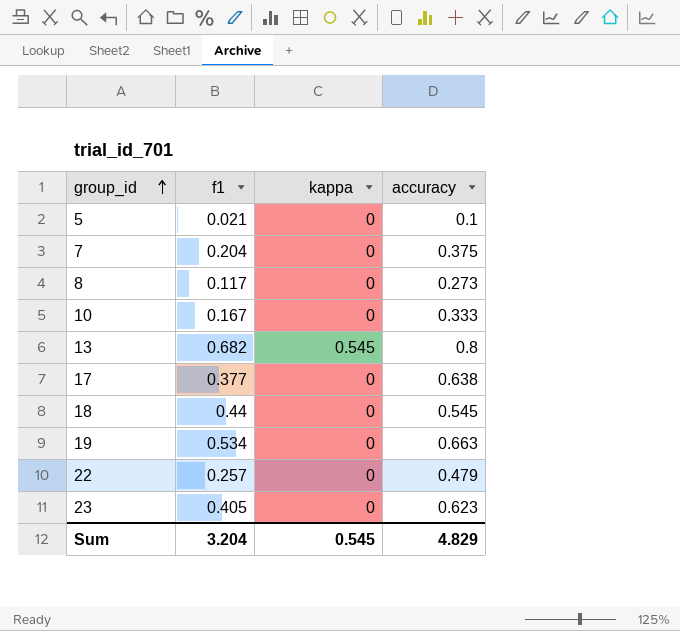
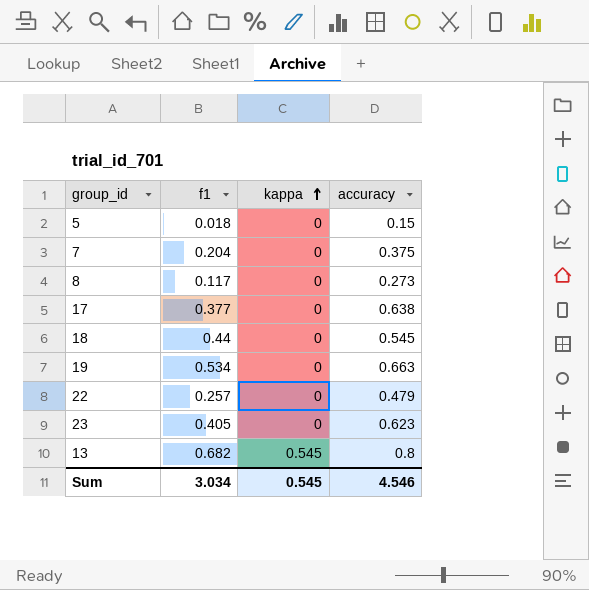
row order: group_id ascending -> kappa ascending
row 10: 0.167 | 0 | 0.333 -> none
5 | f1: 0.021 -> 0.018
5 | accuracy: 0.1 -> 0.15
Sum | f1: 3.204 -> 3.034
Sum | accuracy: 4.829 -> 4.546

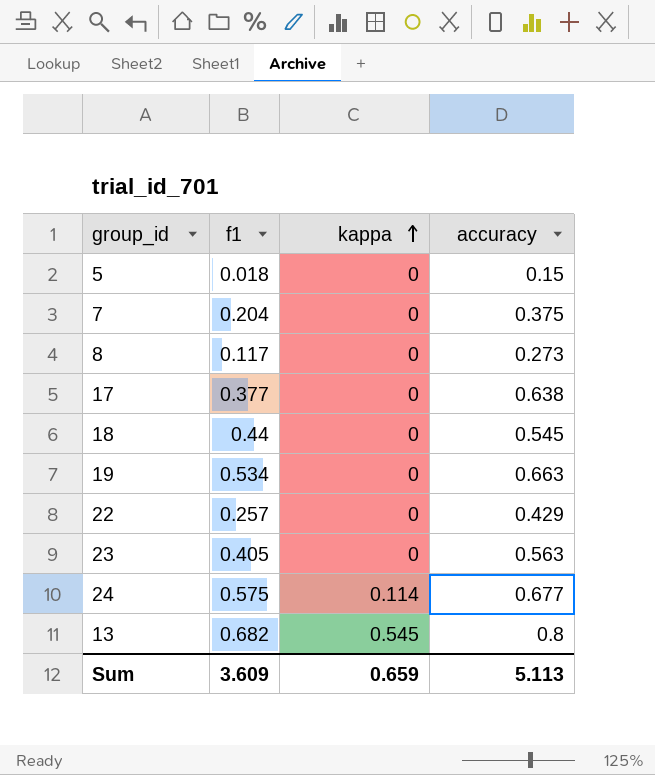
22 | accuracy: 0.479 -> 0.429
23 | accuracy: 0.623 -> 0.563
row 24: none -> 0.575 | 0.114 | 0.677
Sum | f1: 3.034 -> 3.609
Sum | kappa: 0.545 -> 0.659
Sum | accuracy: 4.546 -> 5.113

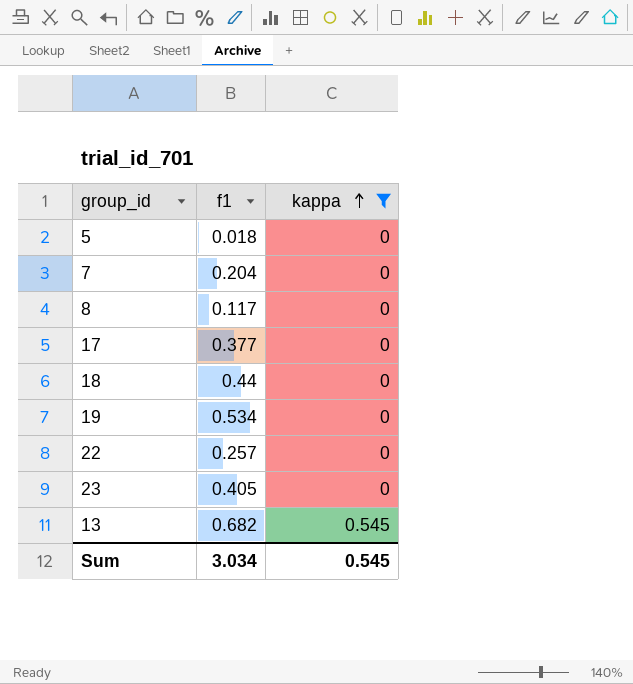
filter: none -> kappa != 0.114
column accuracy | position: 4 -> none
Sum | f1: 3.609 -> 3.034
Sum | kappa: 0.659 -> 0.545

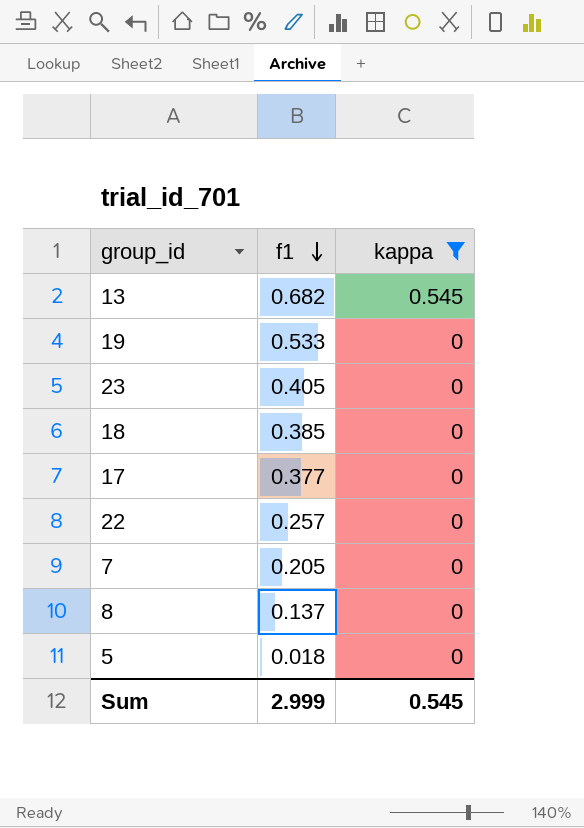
row order: kappa ascending -> f1 descending
19 | f1: 0.534 -> 0.533
18 | f1: 0.44 -> 0.385
7 | f1: 0.204 -> 0.205
8 | f1: 0.117 -> 0.137
Sum | f1: 3.034 -> 2.999

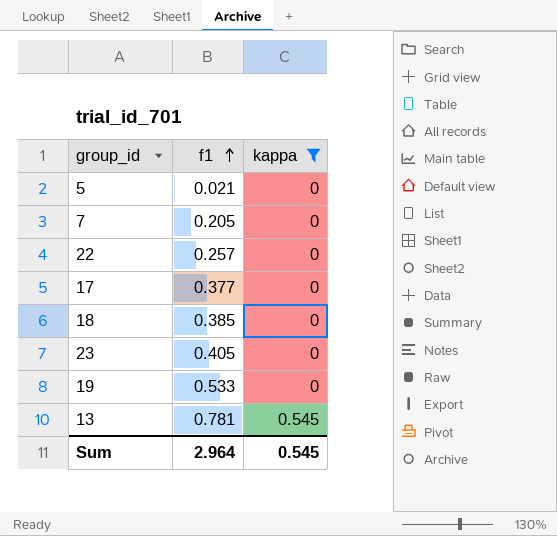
row order: f1 descending -> f1 ascending
row 8: 0.137 | 0 -> none
5 | f1: 0.018 -> 0.021
13 | f1: 0.682 -> 0.781
Sum | f1: 2.999 -> 2.964

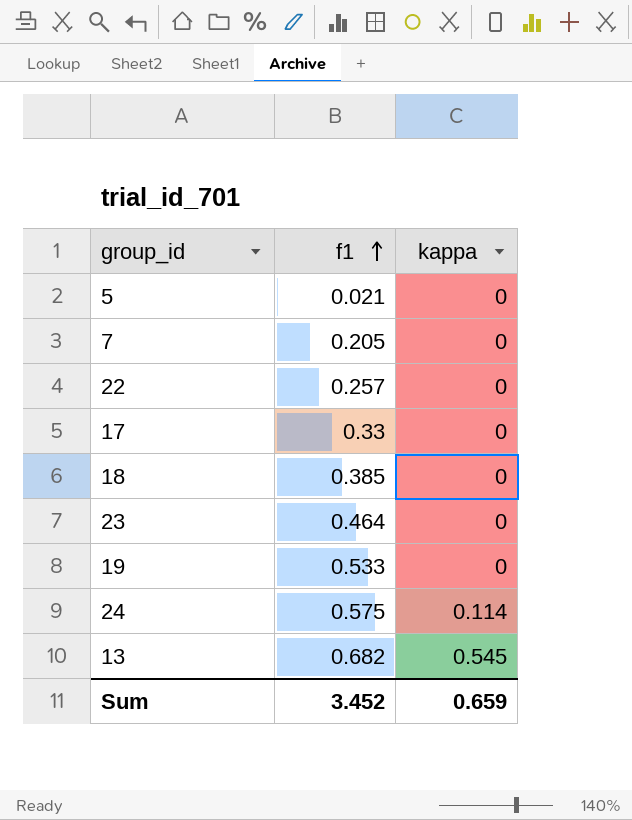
filter: kappa != 0.114 -> none
17 | f1: 0.377 -> 0.33
23 | f1: 0.405 -> 0.464
13 | f1: 0.781 -> 0.682
Sum | f1: 2.964 -> 3.452
Sum | kappa: 0.545 -> 0.659

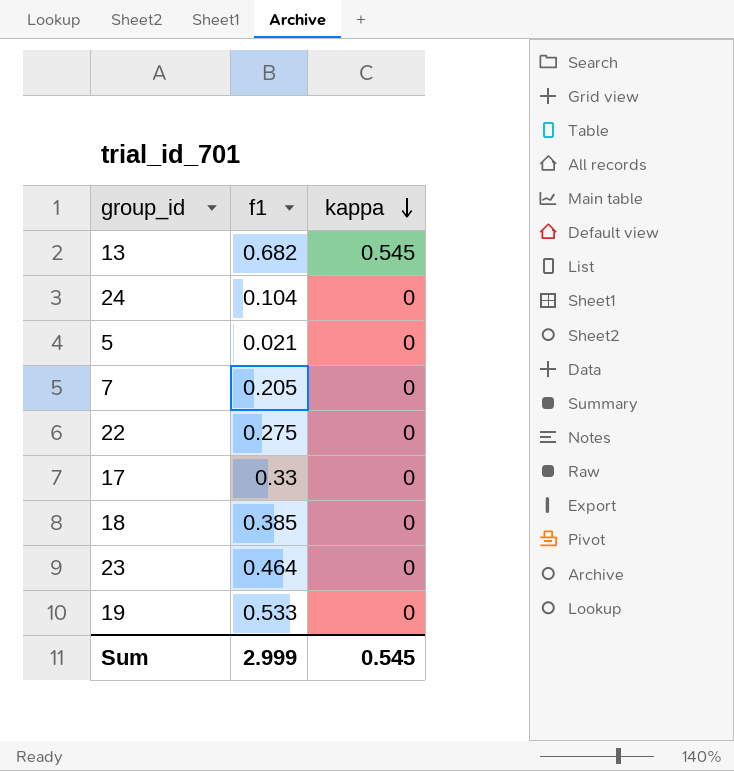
row order: f1 ascending -> kappa descending
24 | f1: 0.575 -> 0.104
24 | kappa: 0.114 -> 0
22 | f1: 0.257 -> 0.275
Sum | f1: 3.452 -> 2.999
Sum | kappa: 0.659 -> 0.545

